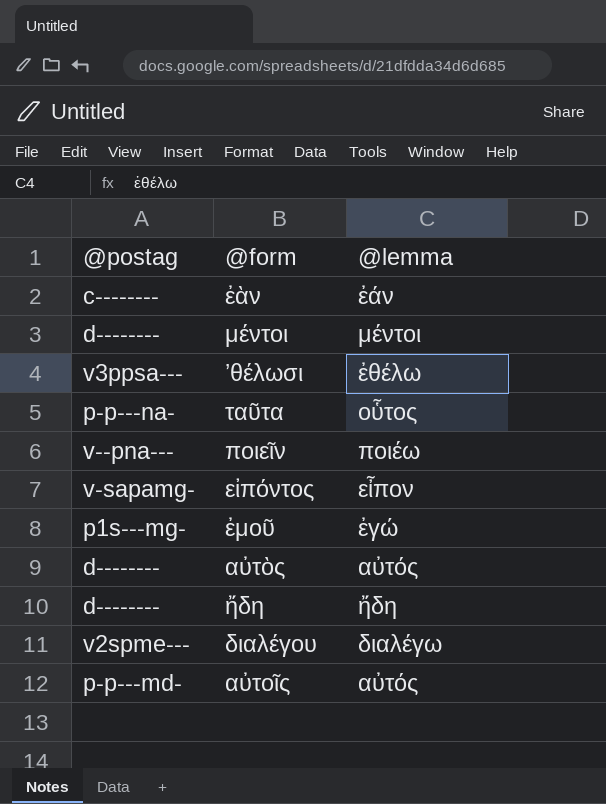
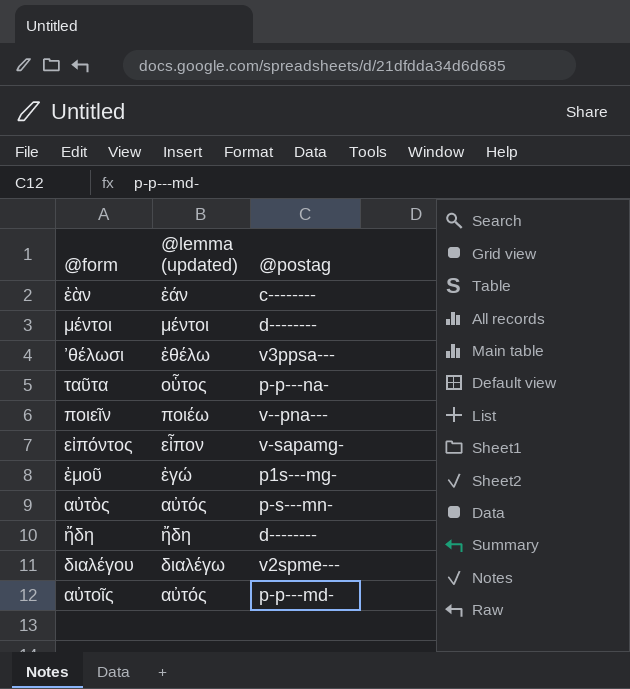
column name: @lemma -> @lemma (updated)
column @postag | position: 1 -> 3
αὐτὸς | @postag: d-------- -> p-s---mn-

